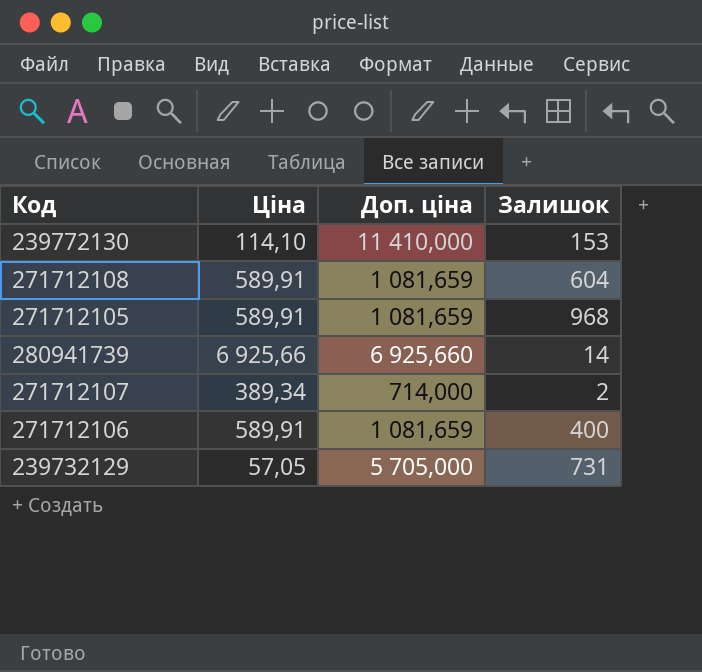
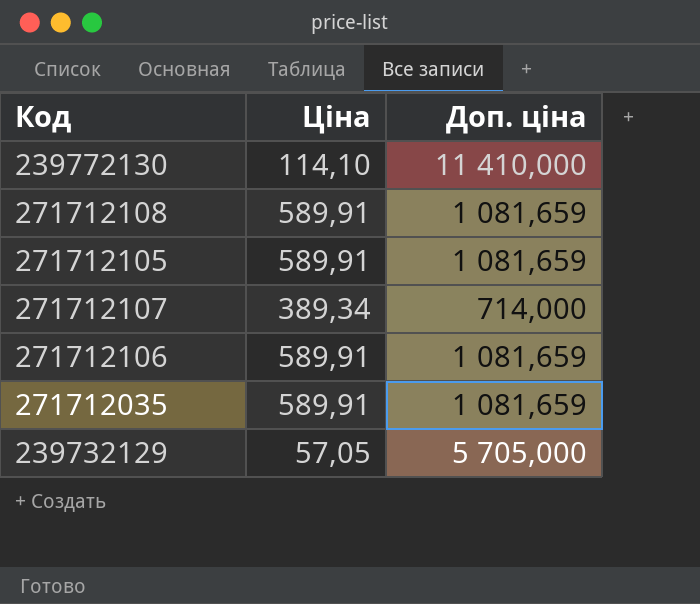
column Залишок | position: 4 -> none
row 280941739: 6 925,66 | 6 925,660 | 14 -> none
row 271712035: none -> 589,91 | 1 081,659

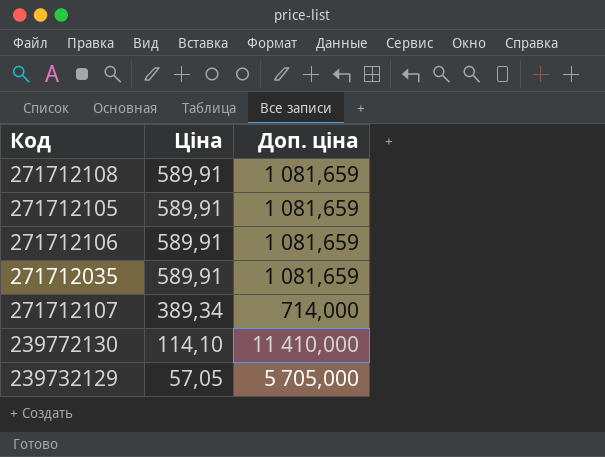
row order: none -> Ціна descending

